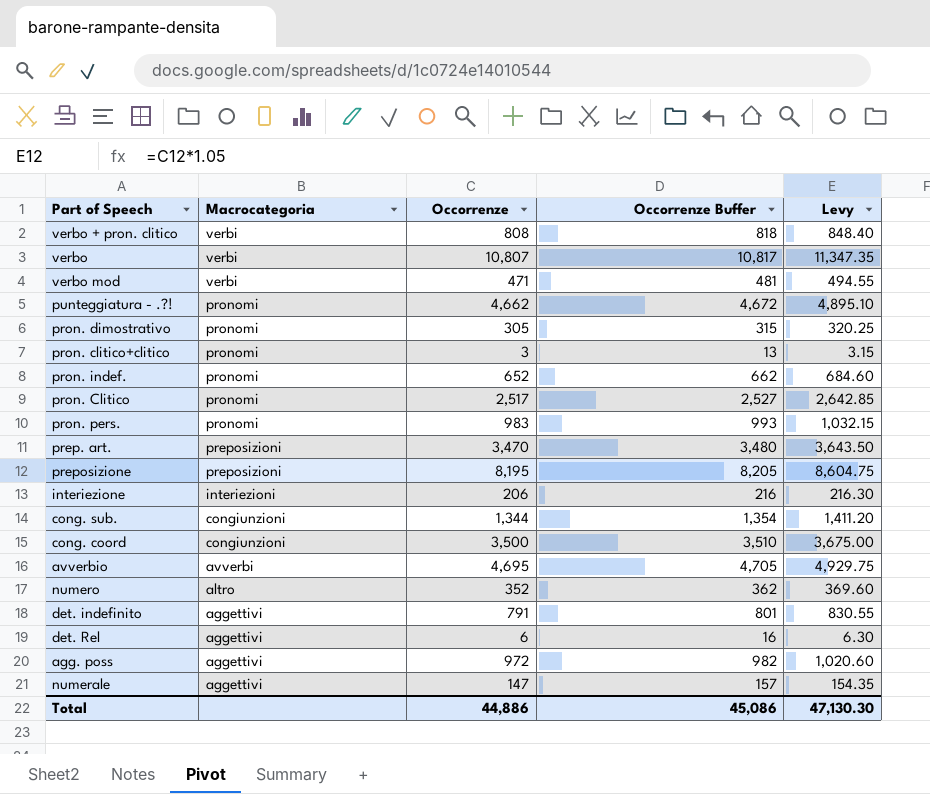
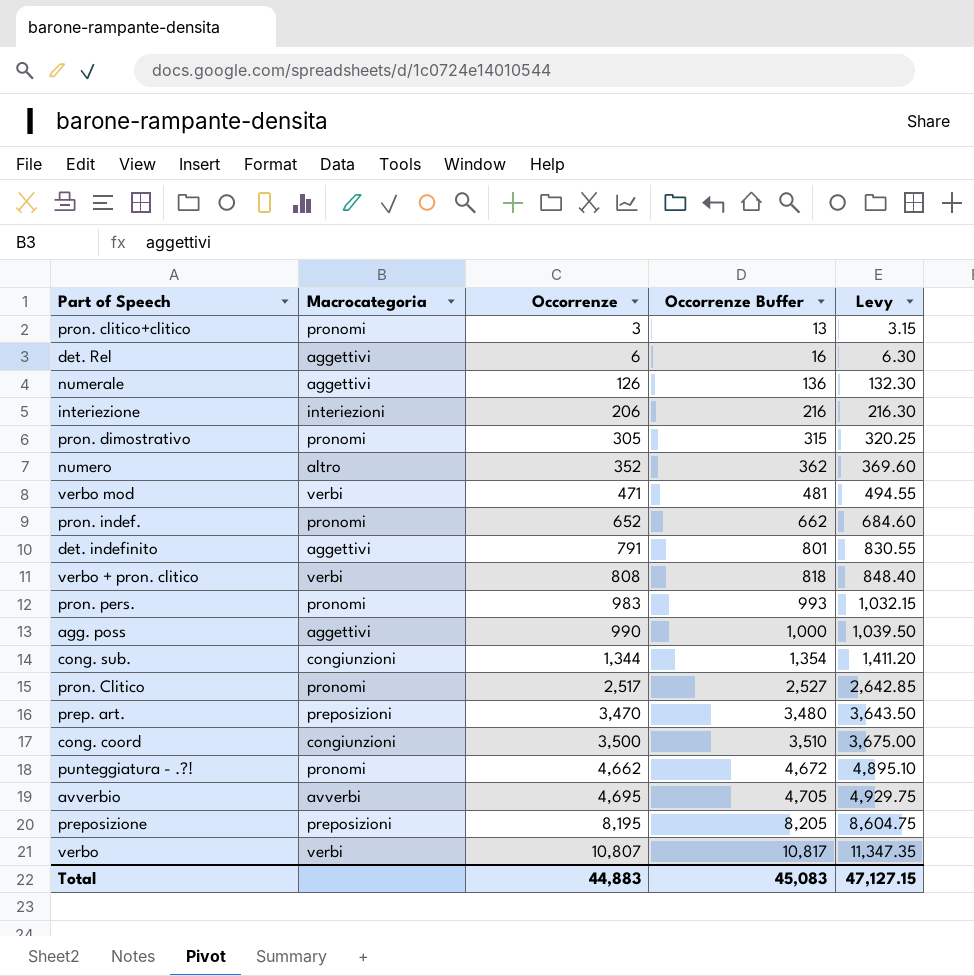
row order: Macrocategoria descending -> Occorrenze ascending
numerale | Occorrenze: 147 -> 126
numerale | Occorrenze Buffer: 157 -> 136
numerale | Levy: 154.35 -> 132.30
agg. poss | Occorrenze: 972 -> 990
agg. poss | Occorrenze Buffer: 982 -> 1,000
agg. poss | Levy: 1,020.60 -> 1,039.50
Total | Occorrenze: 44,886 -> 44,883
Total | Occorrenze Buffer: 45,086 -> 45,083
Total | Levy: 47,130.30 -> 47,127.15

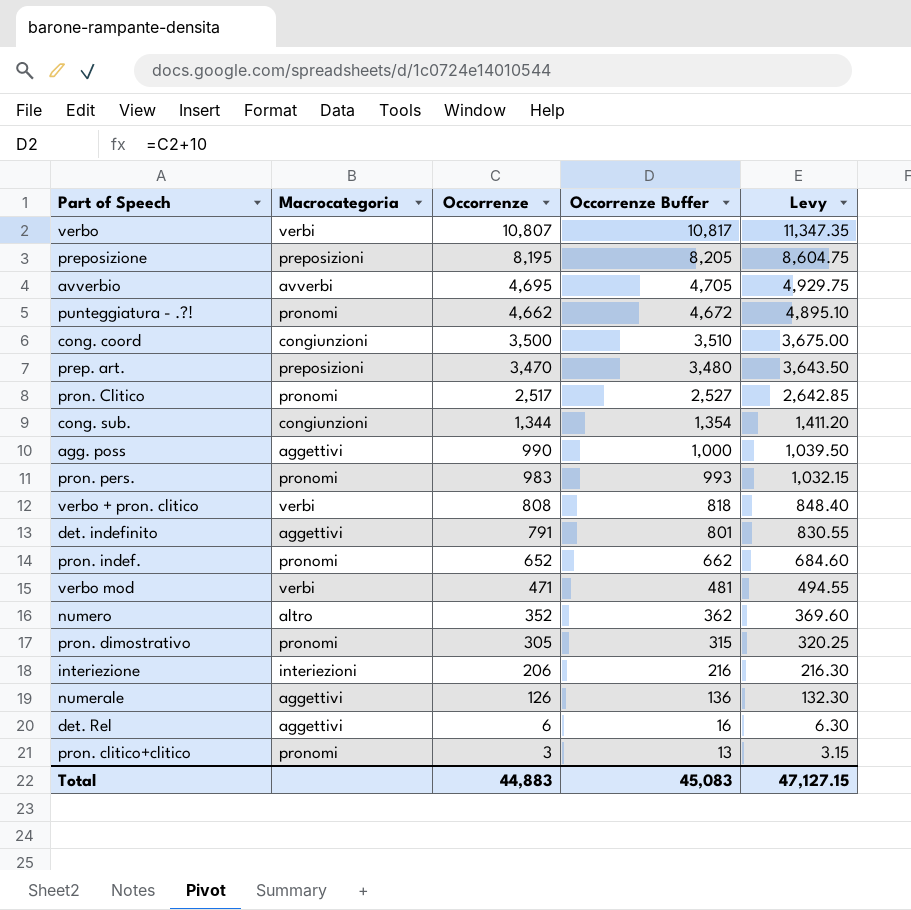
row order: Occorrenze ascending -> Occorrenze descending

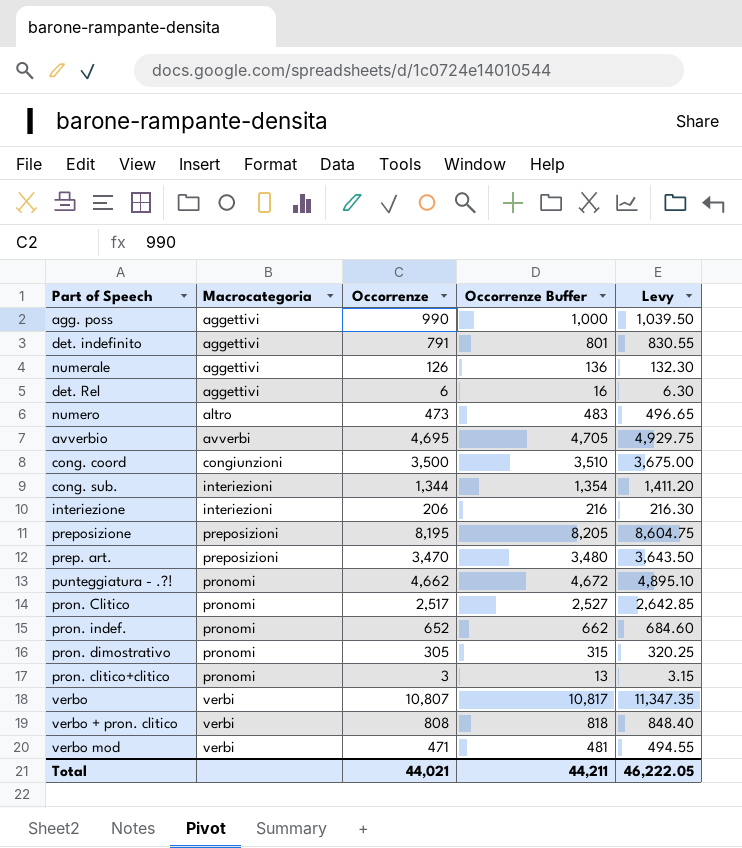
row order: Occorrenze descending -> Macrocategoria ascending
row pron. pers.: pronomi | 983 | 993 | 1,032.15 -> none
numero | Occorrenze: 352 -> 473
numero | Occorrenze Buffer: 362 -> 483
numero | Levy: 369.60 -> 496.65
cong. sub. | Macrocategoria: congiunzioni -> interiezioni
Total | Occorrenze: 44,883 -> 44,021
Total | Occorrenze Buffer: 45,083 -> 44,211
Total | Levy: 47,127.15 -> 46,222.05

